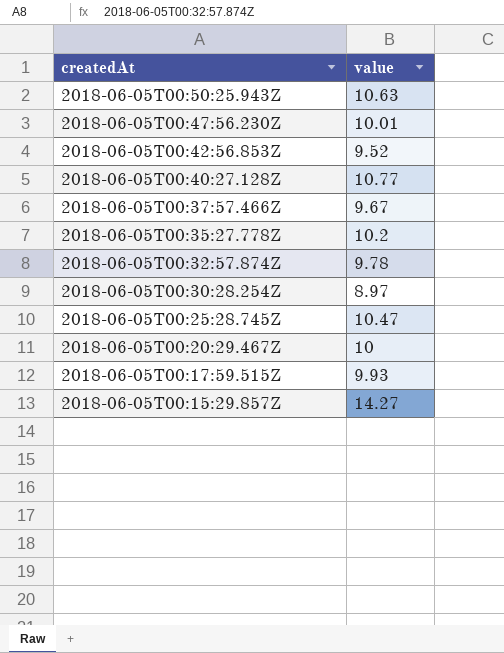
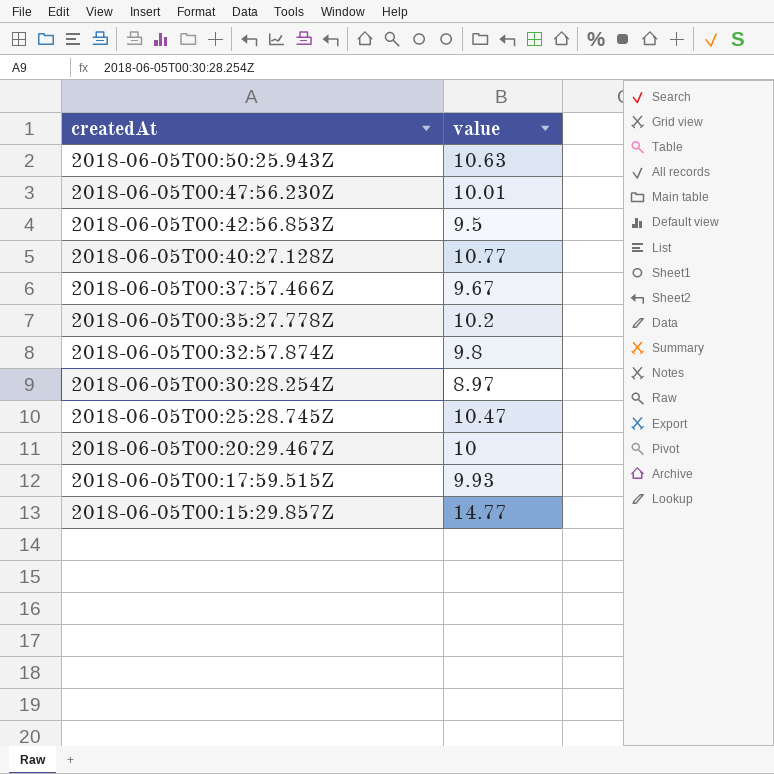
2018-06-05T00:42:56.853Z | value: 9.52 -> 9.5
2018-06-05T00:32:57.874Z | value: 9.78 -> 9.8
2018-06-05T00:15:29.857Z | value: 14.27 -> 14.77

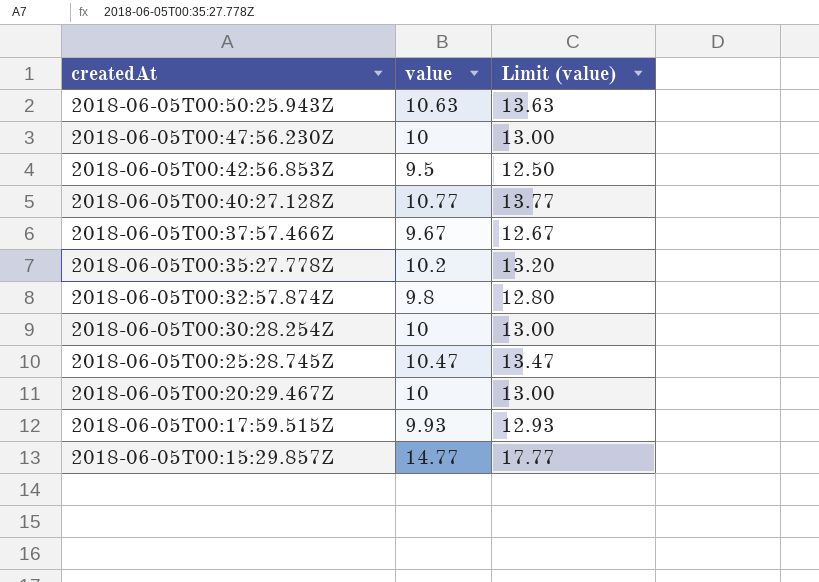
column Limit (value) | formula: none -> [value] + 3
2018-06-05T00:47:56.230Z | value: 10.01 -> 10
2018-06-05T00:30:28.254Z | value: 8.97 -> 10

